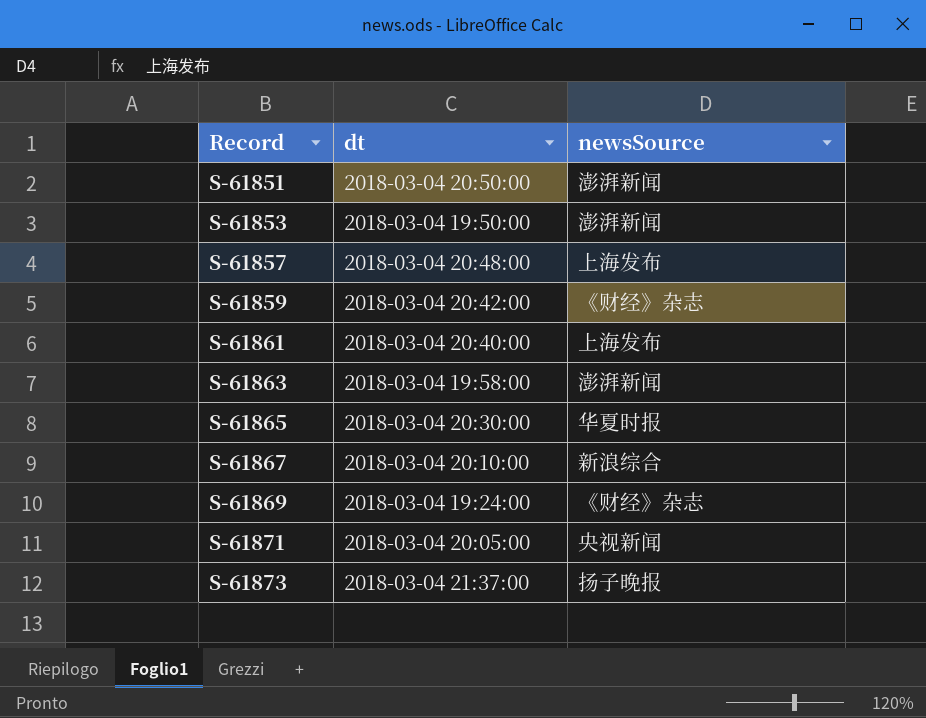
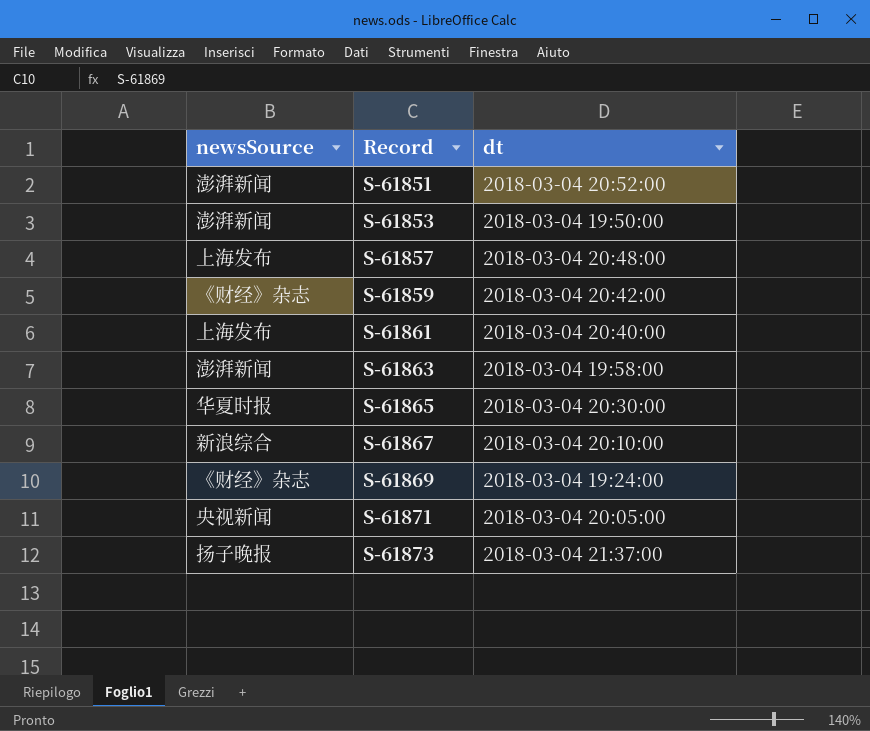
column newsSource | position: 3 -> 1
S-61851 | dt: 2018-03-04 20:50:00 -> 2018-03-04 20:52:00

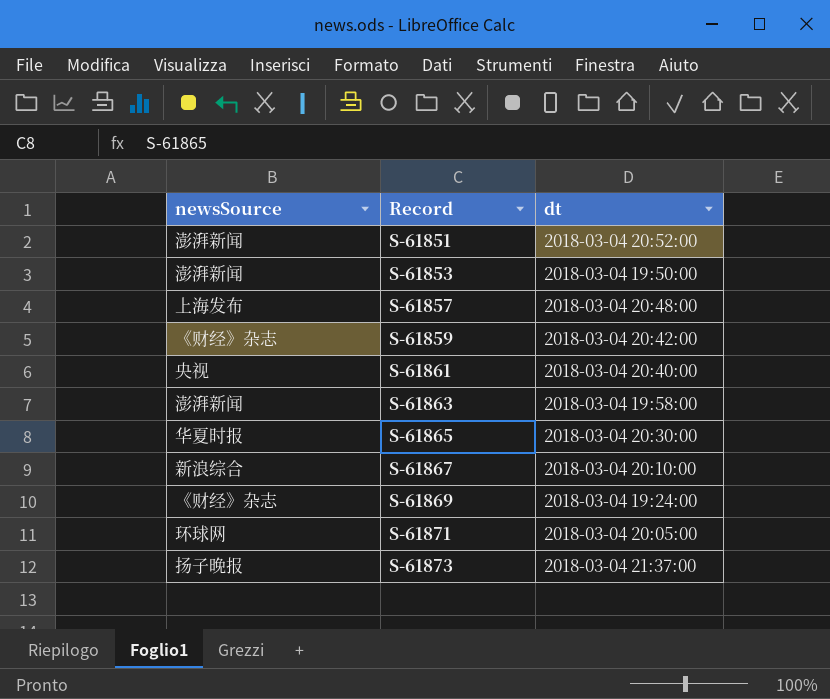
S-61861 | newsSource: 上海发布 -> 央视
S-61871 | newsSource: 央视新闻 -> 环球网

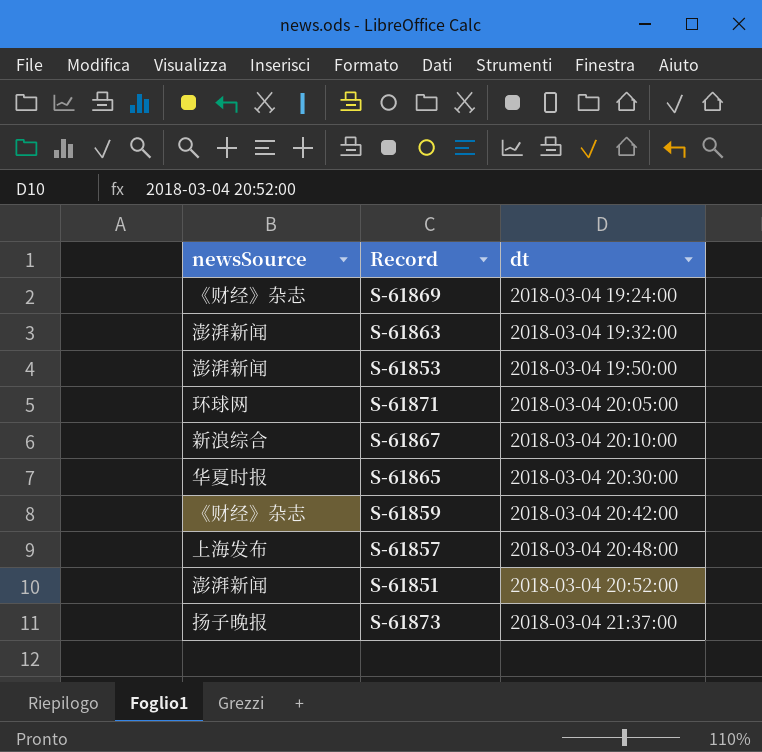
row order: Record ascending -> dt ascending
row S-61861: 央视 | 2018-03-04 20:40:00 -> none
S-61863 | dt: 2018-03-04 19:58:00 -> 2018-03-04 19:32:00

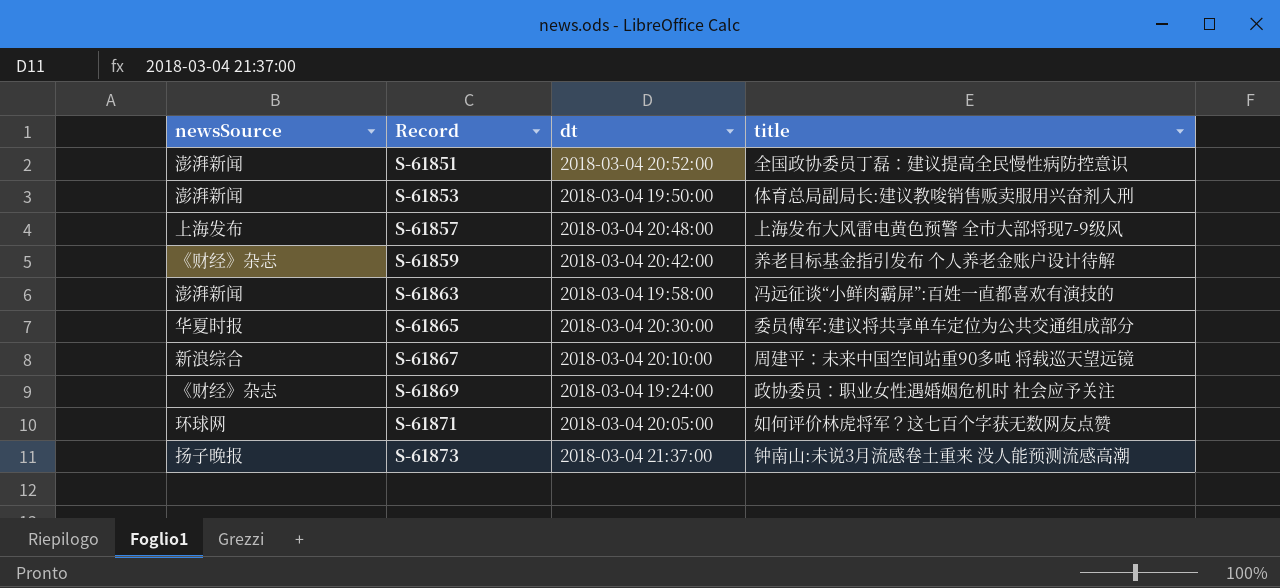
row order: dt ascending -> Record ascending
column title | position: none -> 4
S-61863 | dt: 2018-03-04 19:32:00 -> 2018-03-04 19:58:00

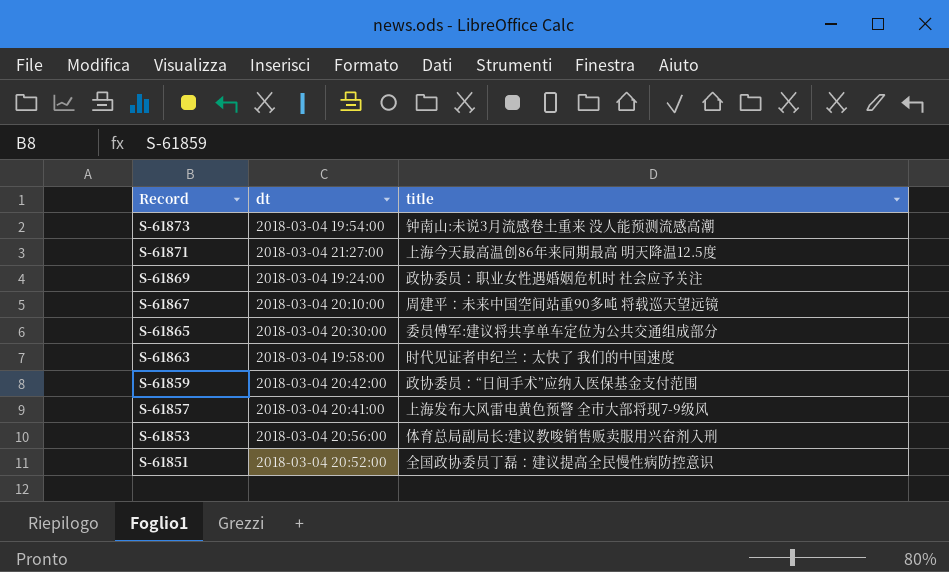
row order: Record ascending -> Record descending
column newsSource | position: 1 -> none
S-61873 | dt: 2018-03-04 21:37:00 -> 2018-03-04 19:54:00
S-61871 | dt: 2018-03-04 20:05:00 -> 2018-03-04 21:27:00
S-61871 | title: 如何评价林虎将军？这七百个字获无数网友点赞 -> 上海今天最高温创86年来同期最高 明天降温12.5度
S-61863 | title: 冯远征谈“小鲜肉霸屏”:百姓一直都喜欢有演技的 -> 时代见证者申纪兰：太快了 我们的中国速度
S-61859 | title: 养老目标基金指引发布 个人养老金账户设计待解 -> 政协委员：“日间手术”应纳入医保基金支付范围
S-61857 | dt: 2018-03-04 20:48:00 -> 2018-03-04 20:41:00
S-61853 | dt: 2018-03-04 19:50:00 -> 2018-03-04 20:56:00

